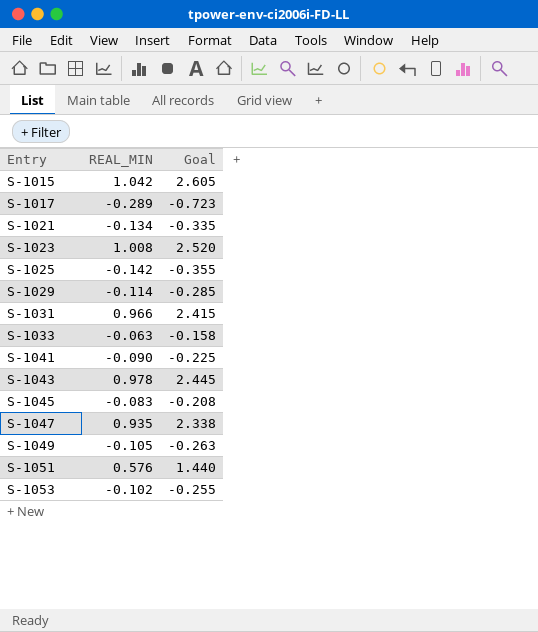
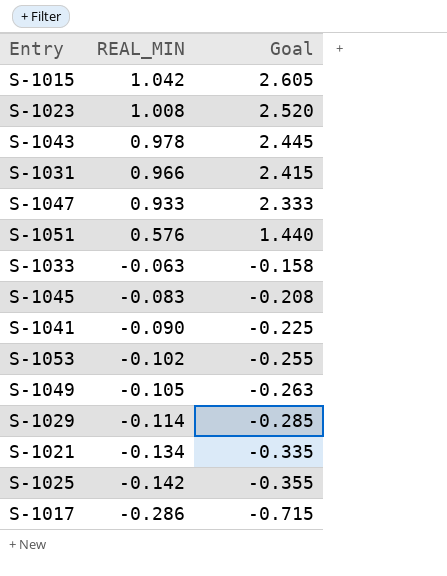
row order: Entry ascending -> REAL_MIN descending
S-1047 | REAL_MIN: 0.935 -> 0.933
S-1047 | Goal: 2.338 -> 2.333
S-1017 | REAL_MIN: -0.289 -> -0.286
S-1017 | Goal: -0.723 -> -0.715

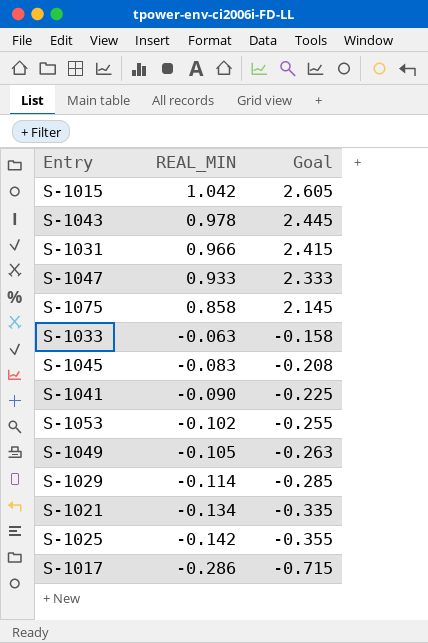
row S-1023: 1.008 | 2.520 -> none
row S-1051: 0.576 | 1.440 -> none
row S-1075: none -> 0.858 | 2.145

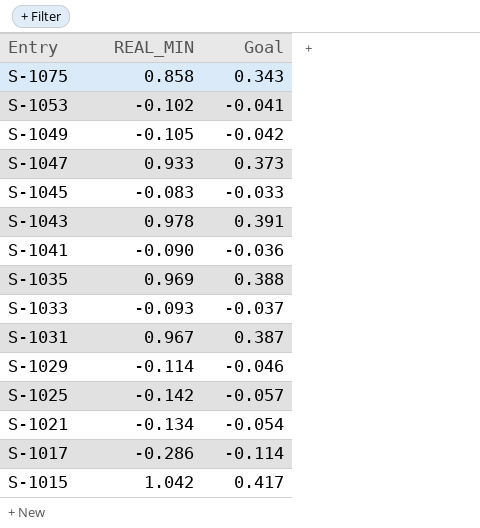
row order: REAL_MIN descending -> Entry descending
column Goal | formula: [REAL_MIN] * 2.5 -> [REAL_MIN] * 0.4
row S-1035: none -> 0.969 | 0.388
S-1033 | REAL_MIN: -0.063 -> -0.093
S-1031 | REAL_MIN: 0.966 -> 0.967

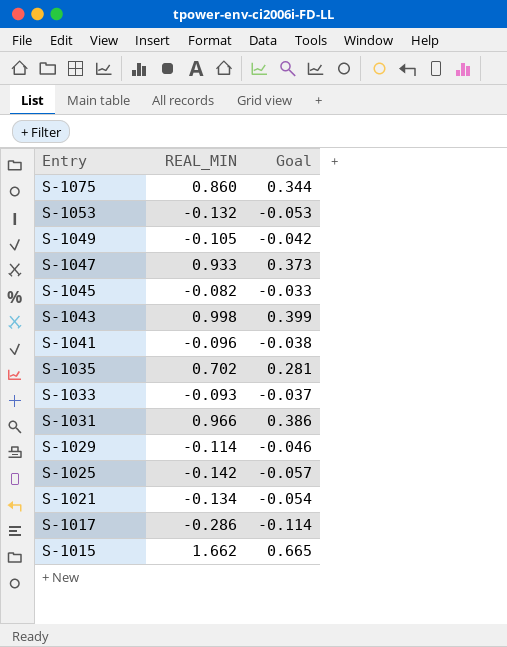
S-1075 | REAL_MIN: 0.858 -> 0.860
S-1075 | Goal: 0.343 -> 0.344
S-1053 | REAL_MIN: -0.102 -> -0.132
S-1053 | Goal: -0.041 -> -0.053
S-1045 | REAL_MIN: -0.083 -> -0.082
S-1043 | REAL_MIN: 0.978 -> 0.998
S-1043 | Goal: 0.391 -> 0.399
S-1041 | REAL_MIN: -0.090 -> -0.096
S-1041 | Goal: -0.036 -> -0.038
S-1035 | REAL_MIN: 0.969 -> 0.702
S-1035 | Goal: 0.388 -> 0.281
S-1031 | REAL_MIN: 0.967 -> 0.966
S-1031 | Goal: 0.387 -> 0.386
S-1015 | REAL_MIN: 1.042 -> 1.662
S-1015 | Goal: 0.417 -> 0.665

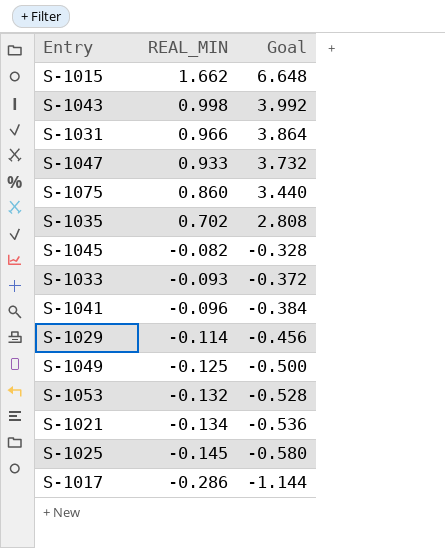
row order: Entry descending -> REAL_MIN descending
column Goal | formula: [REAL_MIN] * 0.4 -> [REAL_MIN] * 4
S-1049 | REAL_MIN: -0.105 -> -0.125
S-1025 | REAL_MIN: -0.142 -> -0.145

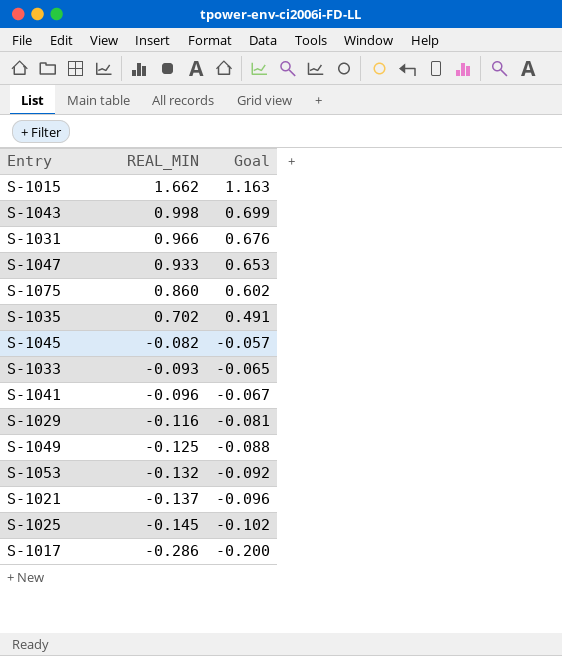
column Goal | formula: [REAL_MIN] * 4 -> [REAL_MIN] * 0.7
S-1029 | REAL_MIN: -0.114 -> -0.116
S-1021 | REAL_MIN: -0.134 -> -0.137

